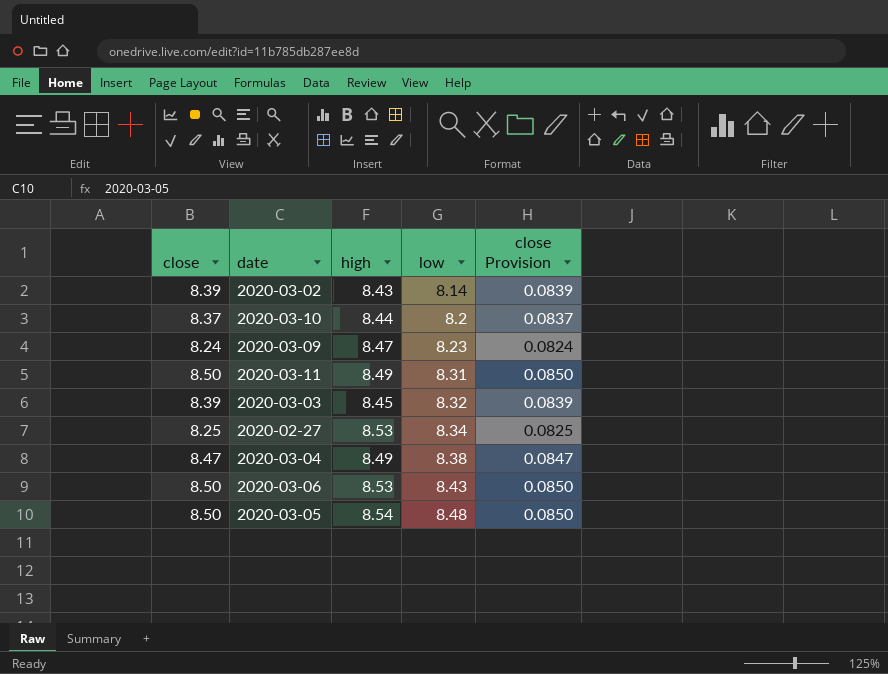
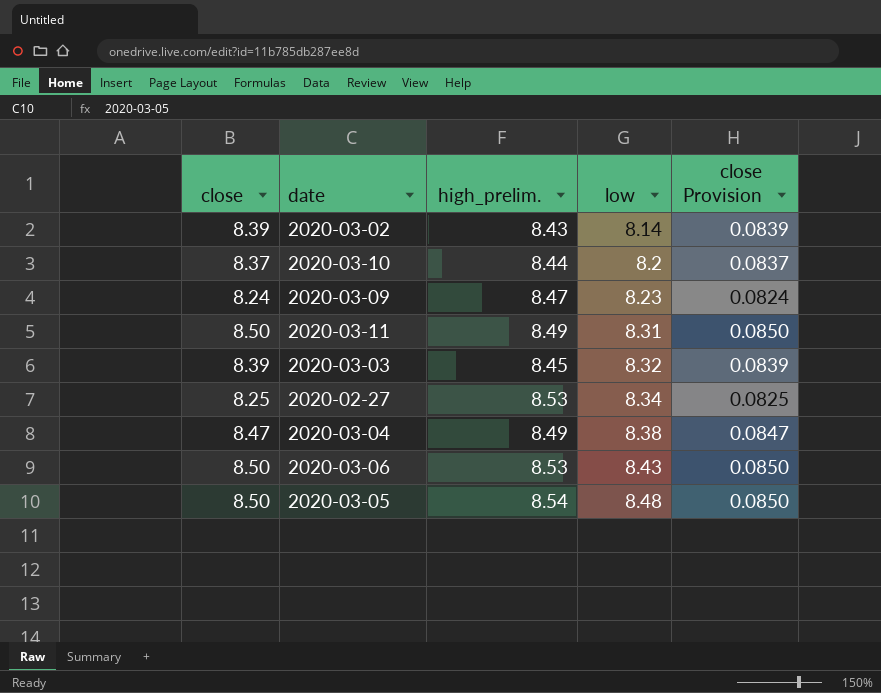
column name: high -> high_prelim.

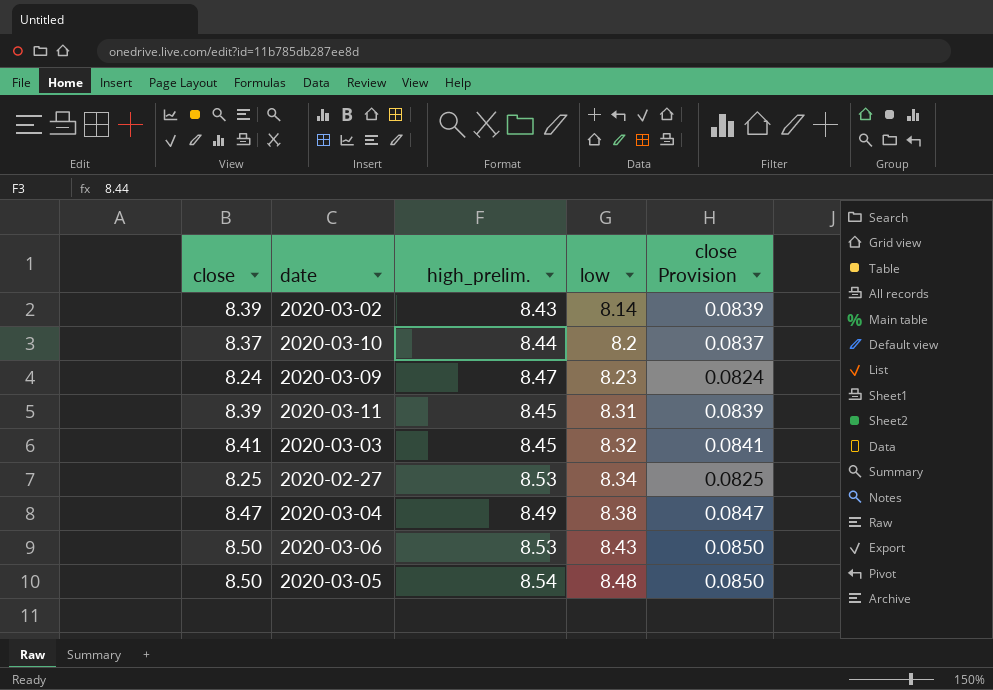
2020-03-11 | close: 8.50 -> 8.39
2020-03-11 | high_prelim.: 8.49 -> 8.45
2020-03-11 | close Provision: 0.0850 -> 0.0839
2020-03-03 | close: 8.39 -> 8.41
2020-03-03 | close Provision: 0.0839 -> 0.0841

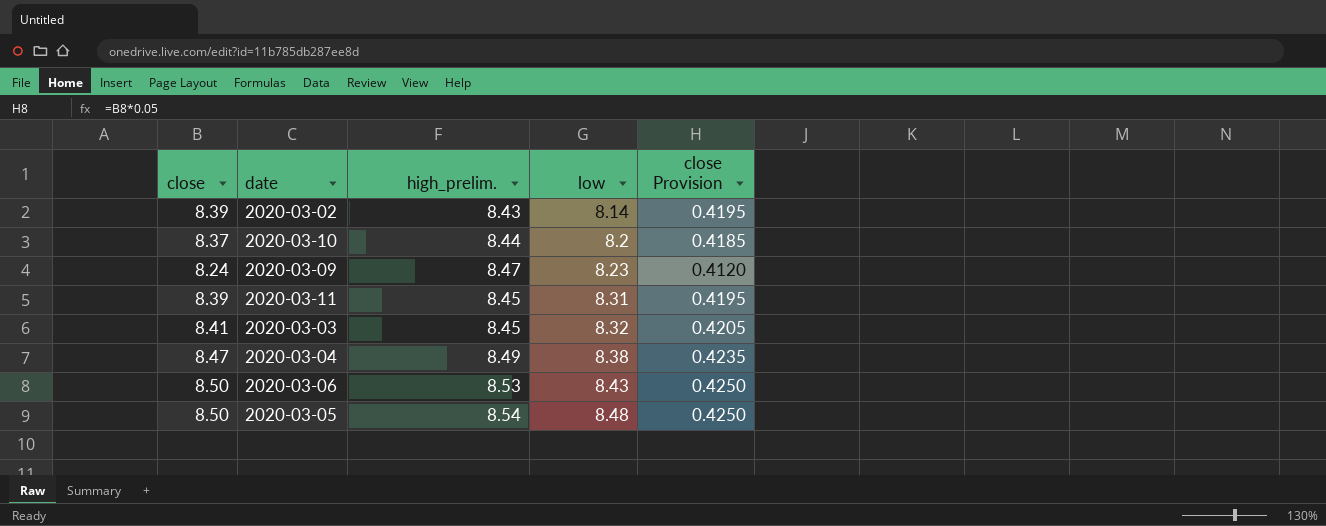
column close Provision | formula: [close] * 0.01 -> [close] * 0.05
row 2020-02-27: 8.25 | 8.53 | 8.34 | 0.0825 -> none

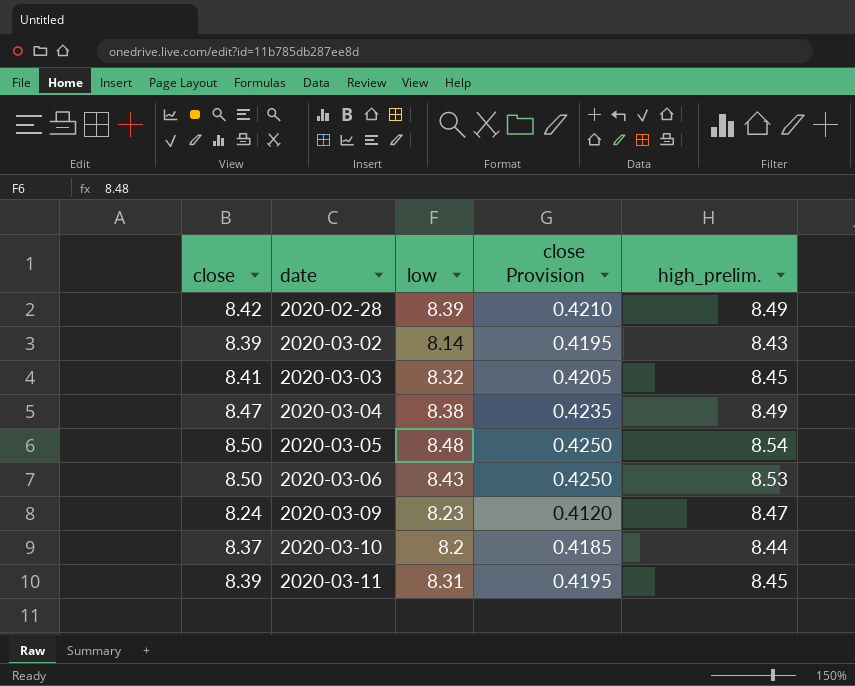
row order: low ascending -> date ascending
column high_prelim. | position: 3 -> 5
row 2020-02-28: none -> 8.42 | 8.39 | 0.4210 | 8.49

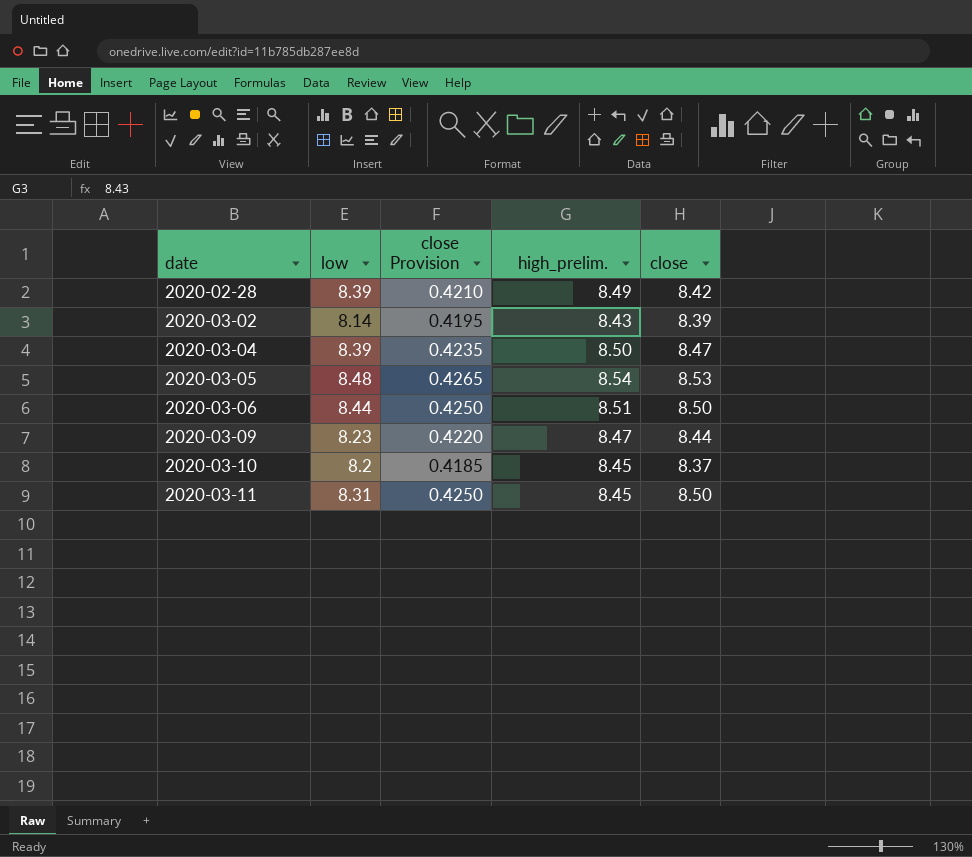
column close | position: 1 -> 5
row 2020-03-03: 8.41 | 8.32 | 0.4205 | 8.45 -> none
2020-03-04 | low: 8.38 -> 8.39
2020-03-04 | high_prelim.: 8.49 -> 8.50
2020-03-05 | close Provision: 0.4250 -> 0.4265
2020-03-05 | close: 8.50 -> 8.53
2020-03-06 | low: 8.43 -> 8.44
2020-03-06 | high_prelim.: 8.53 -> 8.51
2020-03-09 | close Provision: 0.4120 -> 0.4220
2020-03-09 | close: 8.24 -> 8.44
2020-03-10 | high_prelim.: 8.44 -> 8.45
2020-03-11 | close Provision: 0.4195 -> 0.4250
2020-03-11 | close: 8.39 -> 8.50

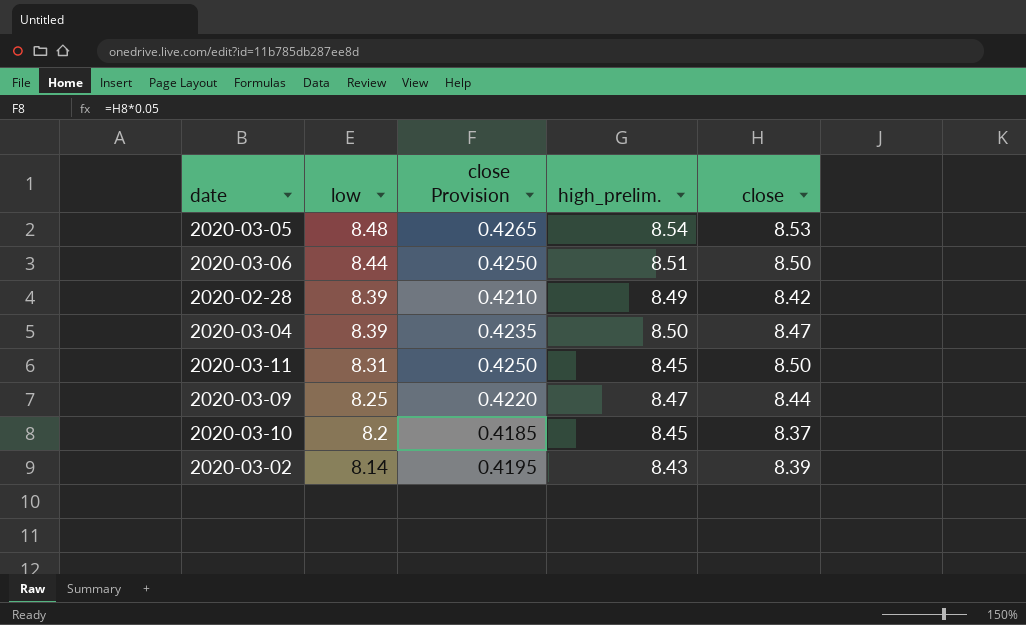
row order: date ascending -> low descending
2020-03-09 | low: 8.23 -> 8.25

